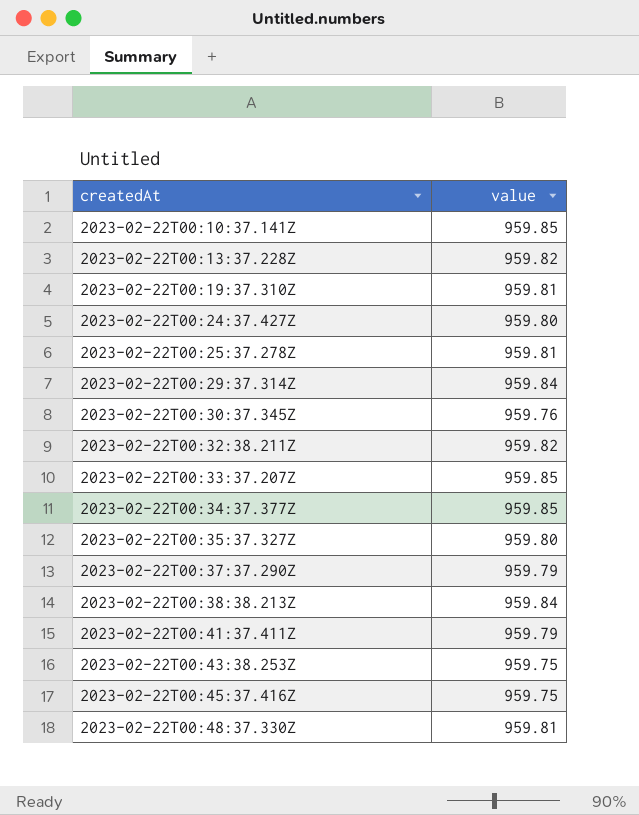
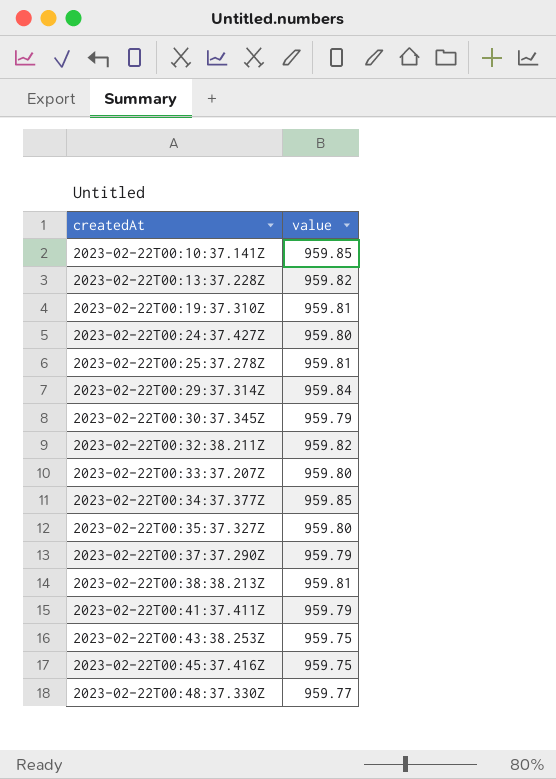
2023-02-22T00:30:37.345Z | value: 959.76 -> 959.79
2023-02-22T00:33:37.207Z | value: 959.85 -> 959.80
2023-02-22T00:38:38.213Z | value: 959.84 -> 959.81
2023-02-22T00:48:37.330Z | value: 959.81 -> 959.77

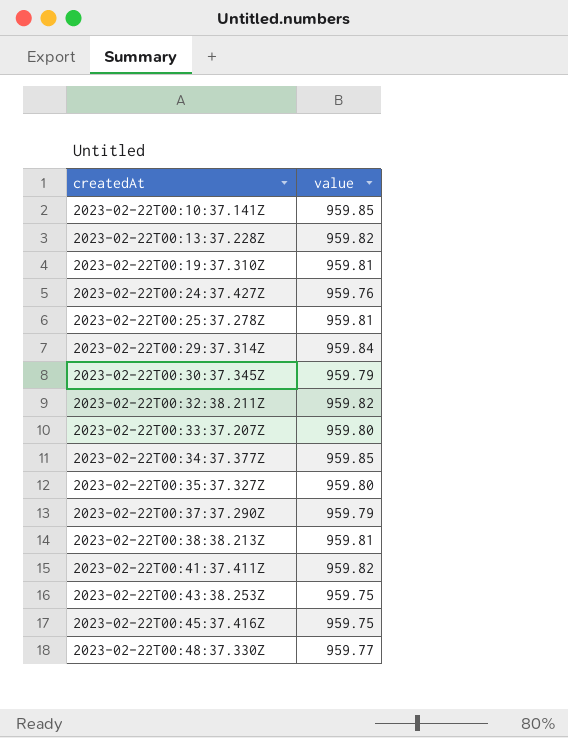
2023-02-22T00:24:37.427Z | value: 959.80 -> 959.76
2023-02-22T00:41:37.411Z | value: 959.79 -> 959.82

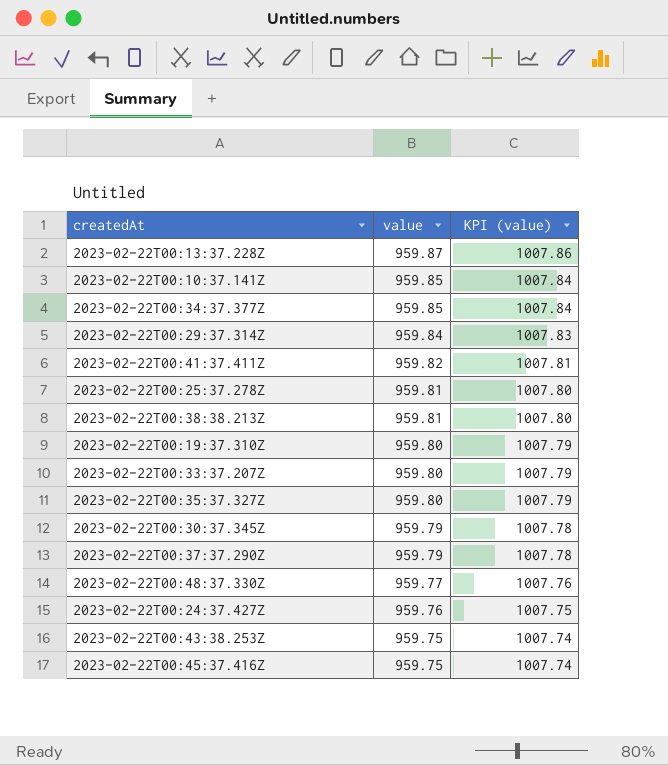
row order: createdAt ascending -> value descending
column KPI (value) | formula: none -> [value] * 1.05
row 2023-02-22T00:32:38.211Z: 959.82 -> none
2023-02-22T00:13:37.228Z | value: 959.82 -> 959.87
2023-02-22T00:19:37.310Z | value: 959.81 -> 959.80

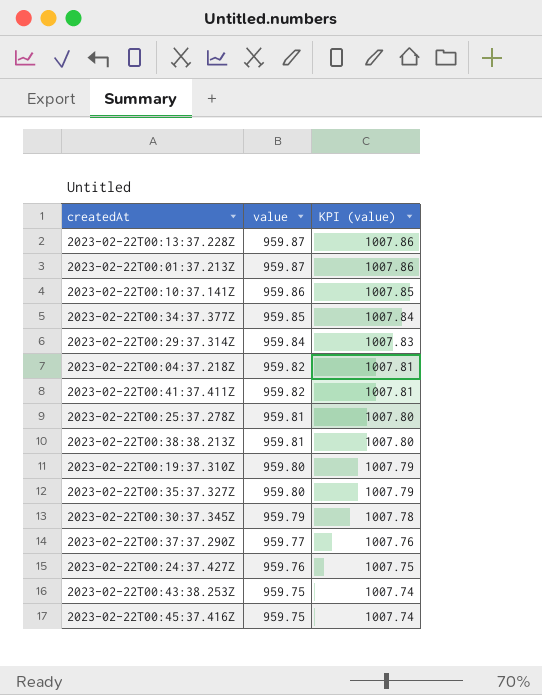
row 2023-02-22T00:33:37.207Z: 959.80 | 1007.79 -> none
row 2023-02-22T00:48:37.330Z: 959.77 | 1007.76 -> none
row 2023-02-22T00:01:37.213Z: none -> 959.87 | 1007.86
2023-02-22T00:10:37.141Z | value: 959.85 -> 959.86
2023-02-22T00:10:37.141Z | KPI (value): 1007.84 -> 1007.85
row 2023-02-22T00:04:37.218Z: none -> 959.82 | 1007.81
2023-02-22T00:37:37.290Z | value: 959.79 -> 959.77
2023-02-22T00:37:37.290Z | KPI (value): 1007.78 -> 1007.76

